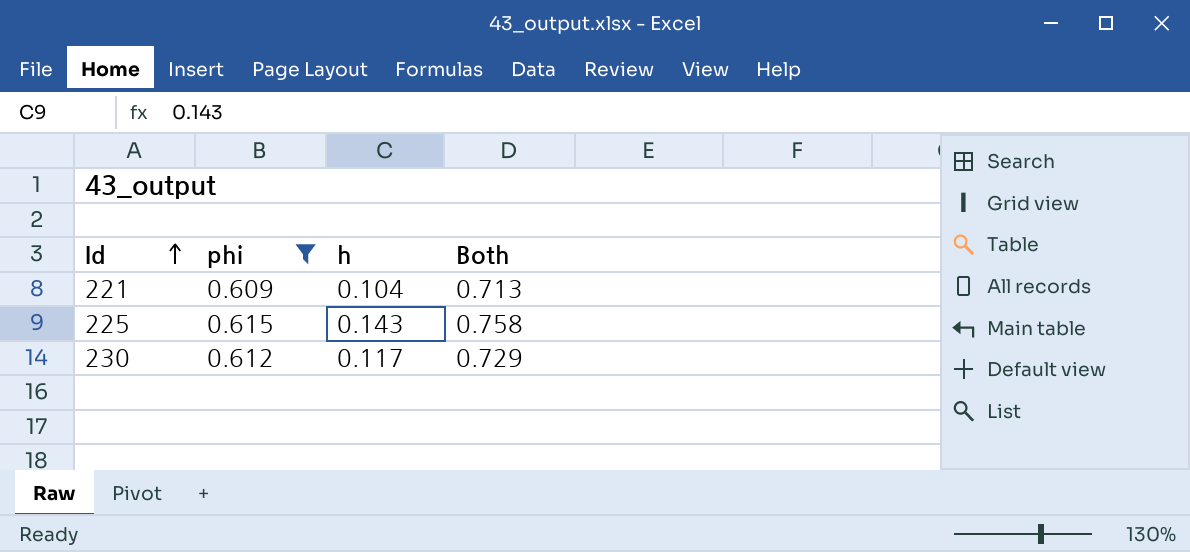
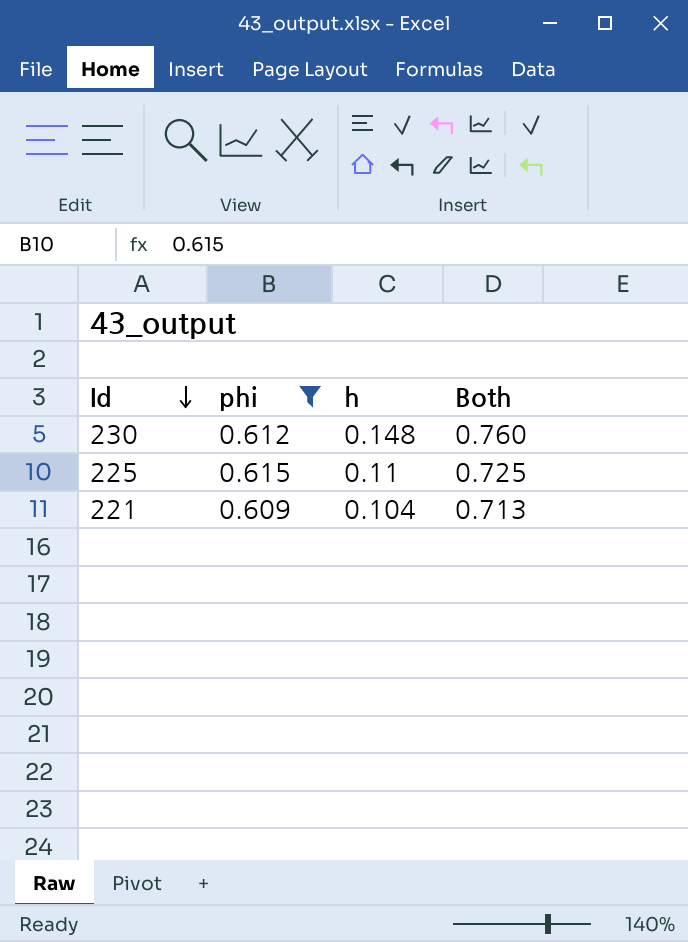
row order: Id ascending -> Id descending
230 | h: 0.117 -> 0.148
230 | Both: 0.729 -> 0.760
225 | h: 0.143 -> 0.11
225 | Both: 0.758 -> 0.725

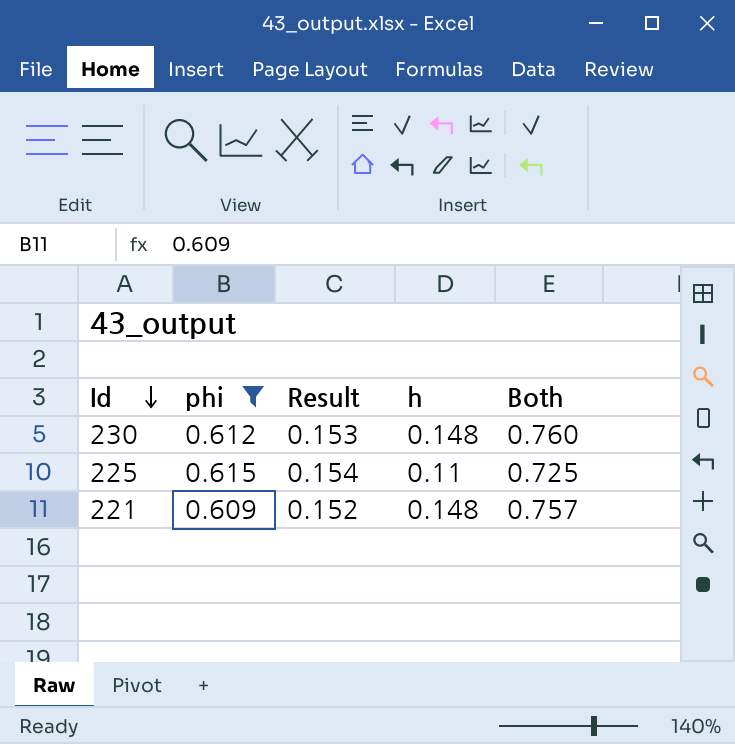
column Result | formula: none -> [phi] * 0.25
221 | h: 0.104 -> 0.148
221 | Both: 0.713 -> 0.757

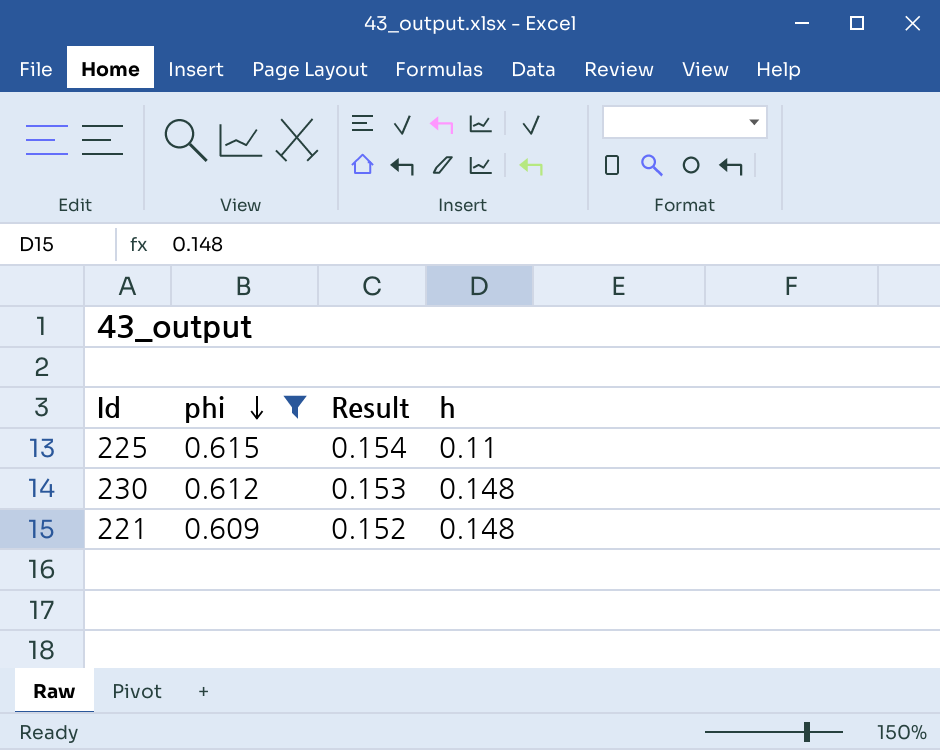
row order: Id descending -> phi descending
column Both | formula: [phi] + [h] -> none

